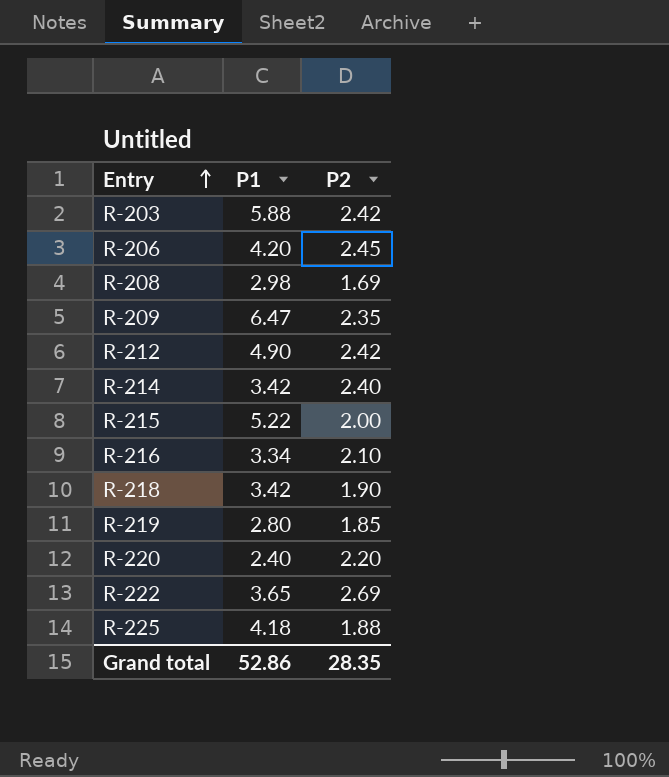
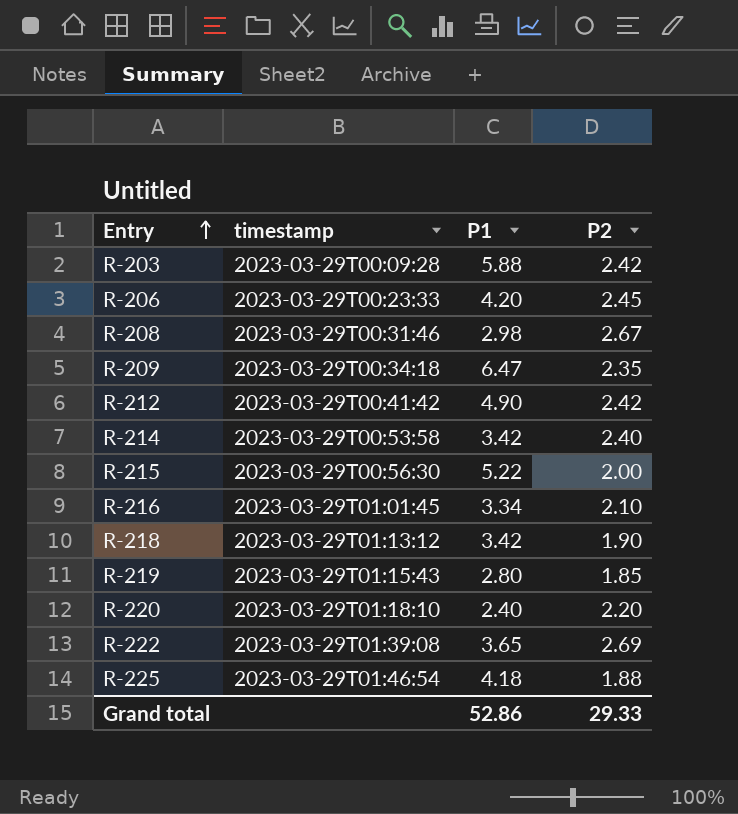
column timestamp | position: none -> 2
R-208 | P2: 1.69 -> 2.67
Grand total | P2: 28.35 -> 29.33

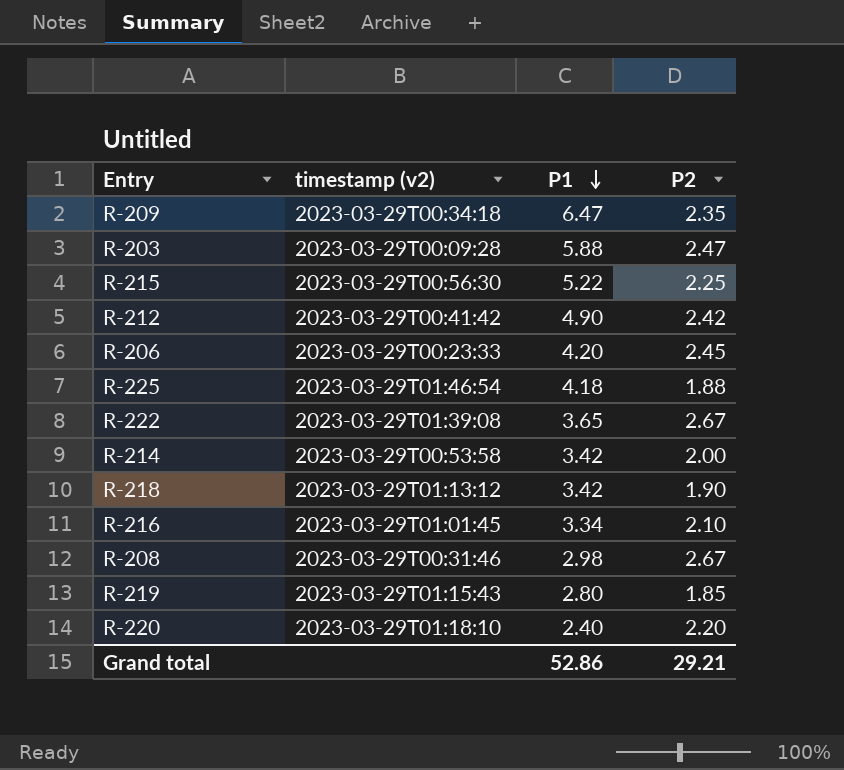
row order: Entry ascending -> P1 descending
column name: timestamp -> timestamp (v2)
R-203 | P2: 2.42 -> 2.47
R-215 | P2: 2.00 -> 2.25
R-222 | P2: 2.69 -> 2.67
R-214 | P2: 2.40 -> 2.00
Grand total | P2: 29.33 -> 29.21

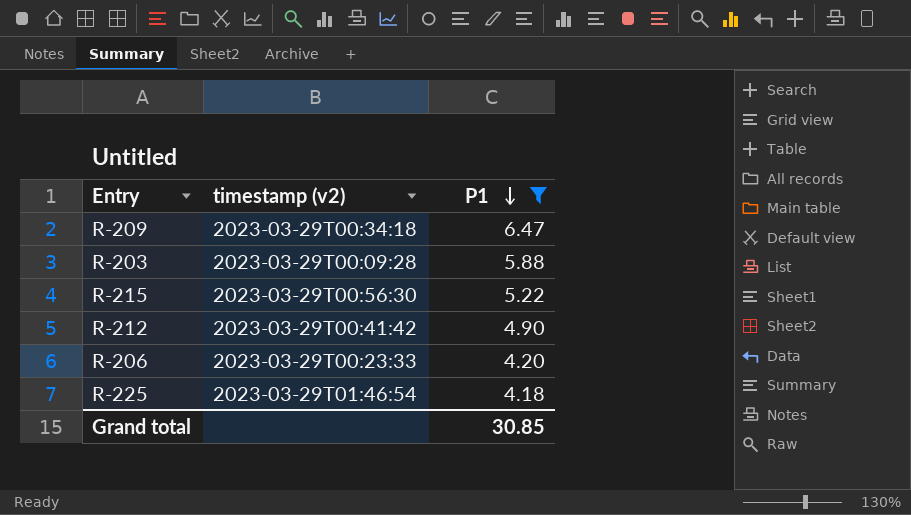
filter: none -> P1 >= 4.18
column P2 | position: 4 -> none
Grand total | P1: 52.86 -> 30.85

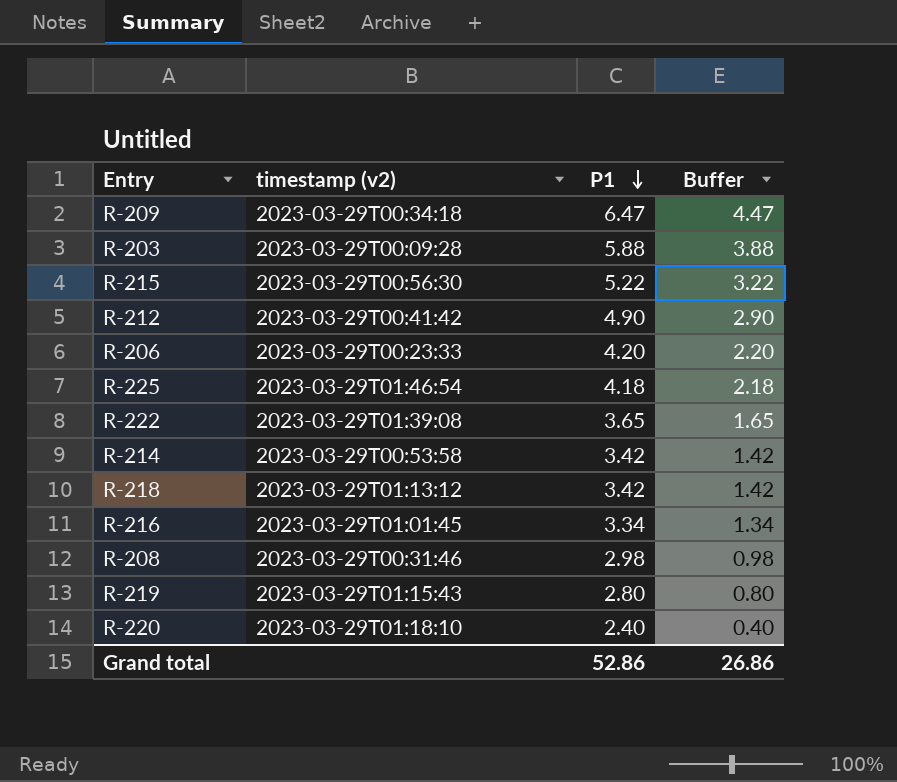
filter: P1 >= 4.18 -> none
column Buffer | formula: none -> [P1] - 2
Grand total | P1: 30.85 -> 52.86

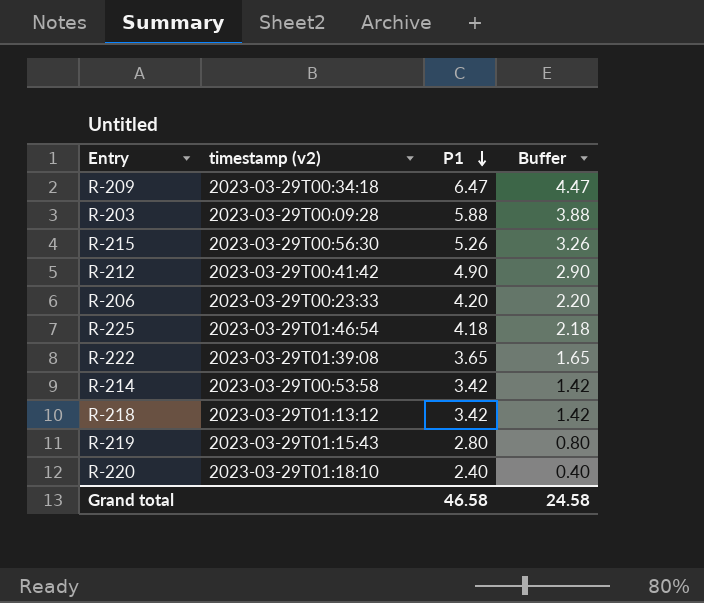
row R-216: 2023-03-29T01:01:45 | 3.34 | 1.34 -> none
row R-208: 2023-03-29T00:31:46 | 2.98 | 0.98 -> none
R-215 | P1: 5.22 -> 5.26
R-215 | Buffer: 3.22 -> 3.26
Grand total | P1: 52.86 -> 46.58
Grand total | Buffer: 26.86 -> 24.58

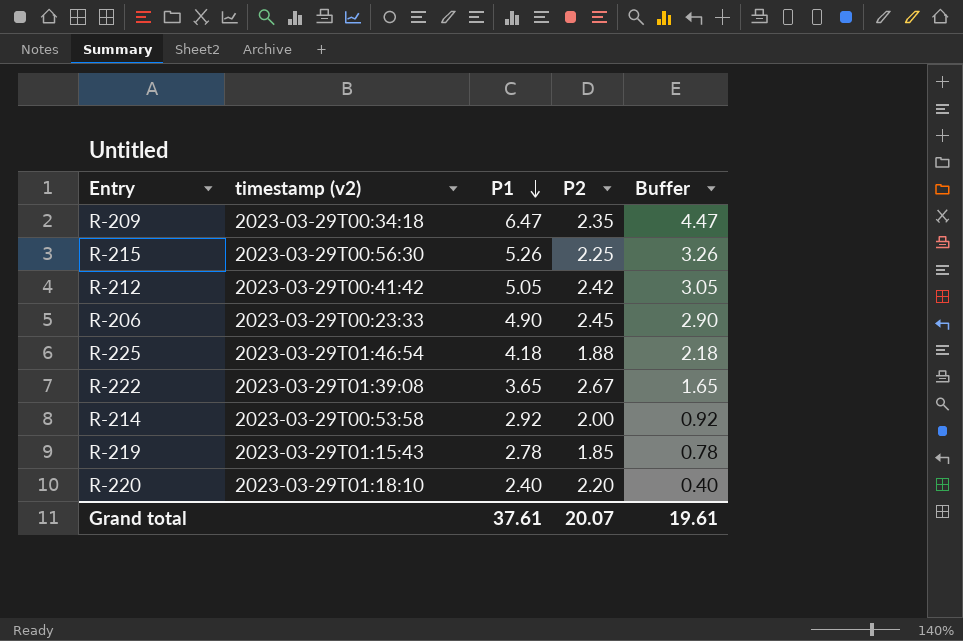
column P2 | position: none -> 4
row R-203: 2023-03-29T00:09:28 | 5.88 | 3.88 -> none
row R-218: 2023-03-29T01:13:12 | 3.42 | 1.42 -> none
R-212 | P1: 4.90 -> 5.05
R-212 | Buffer: 2.90 -> 3.05
R-206 | P1: 4.20 -> 4.90
R-206 | Buffer: 2.20 -> 2.90
R-214 | P1: 3.42 -> 2.92
R-214 | Buffer: 1.42 -> 0.92
R-219 | P1: 2.80 -> 2.78
R-219 | Buffer: 0.80 -> 0.78
Grand total | P1: 46.58 -> 37.61
Grand total | Buffer: 24.58 -> 19.61

